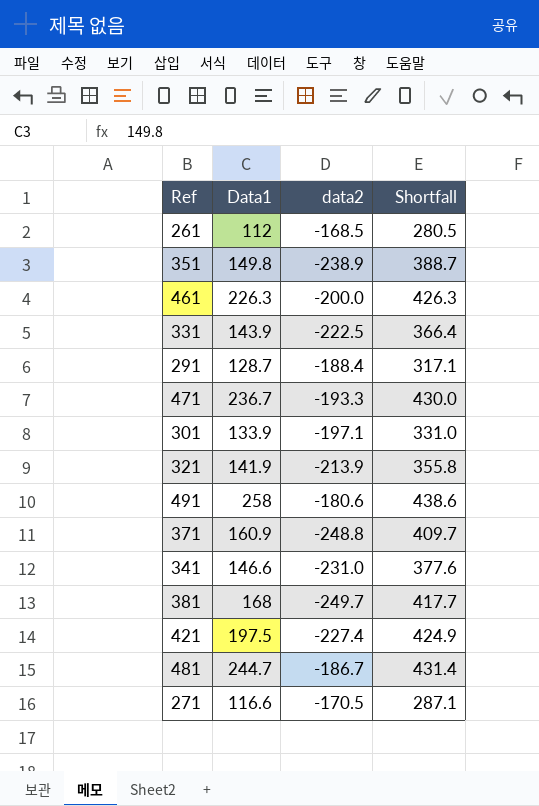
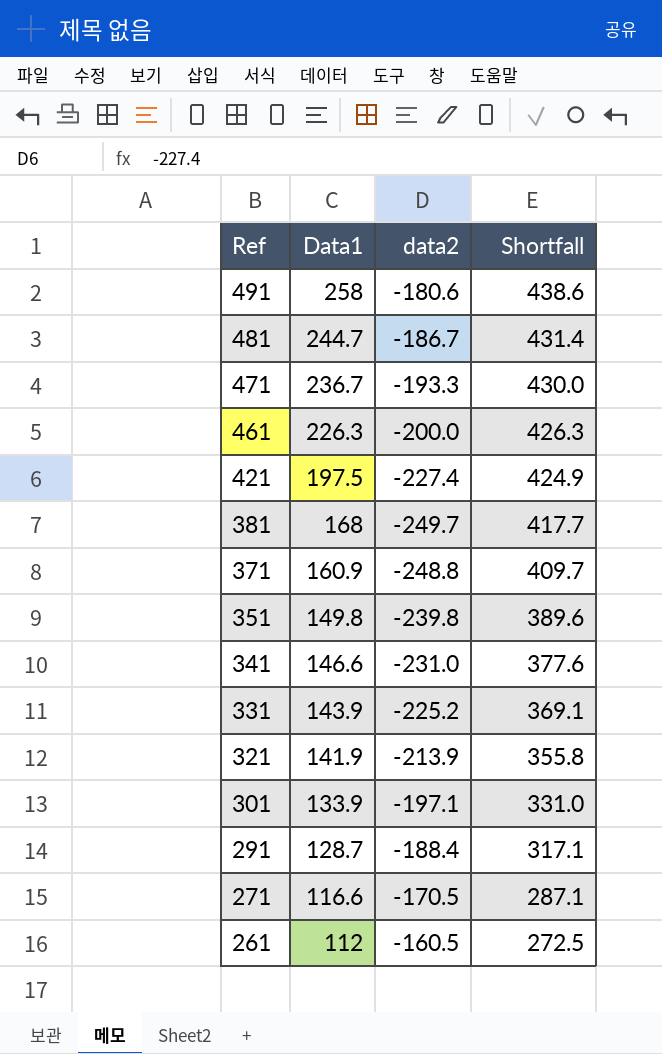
row order: none -> Ref descending
351 | data2: -238.9 -> -239.8
351 | Shortfall: 388.7 -> 389.6
331 | data2: -222.5 -> -225.2
331 | Shortfall: 366.4 -> 369.1
261 | data2: -168.5 -> -160.5
261 | Shortfall: 280.5 -> 272.5

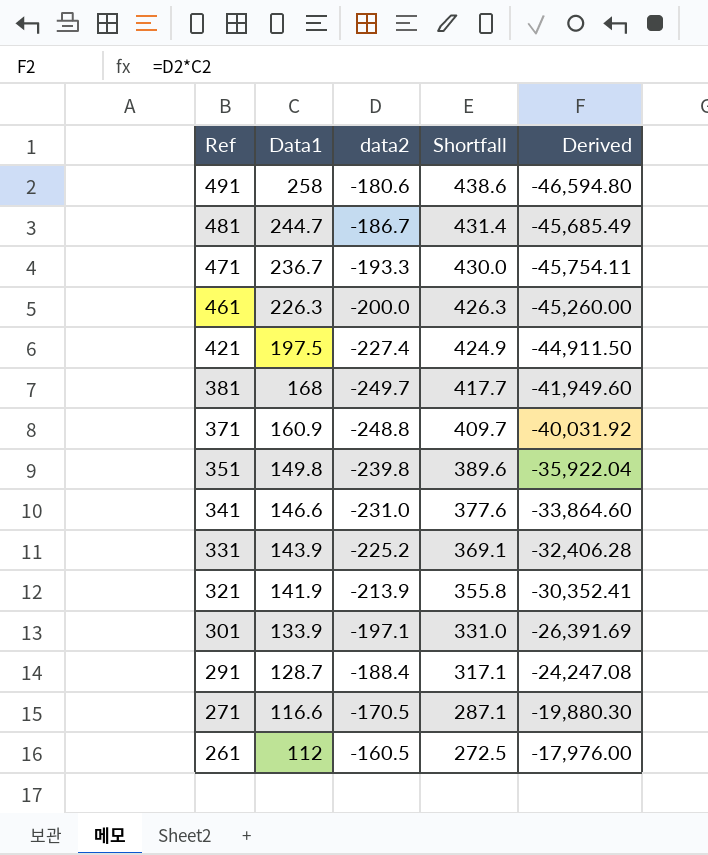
column Derived | formula: none -> [Data1] * [data2]

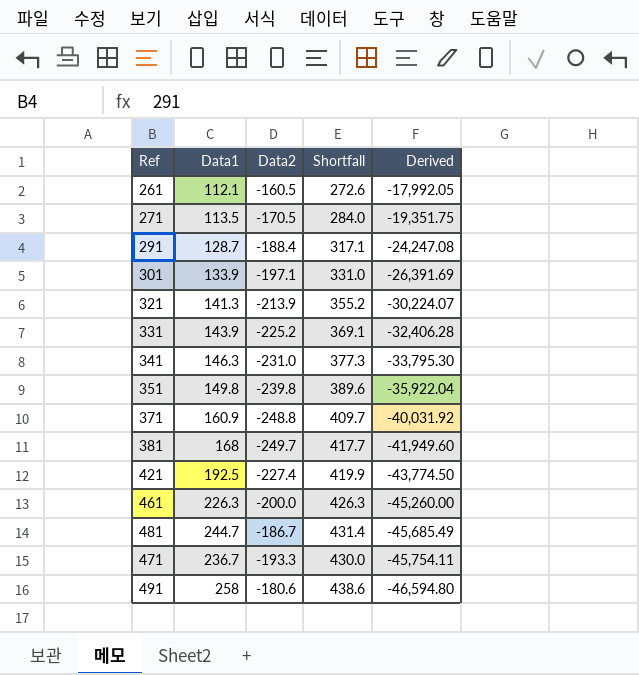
row order: Ref descending -> Derived descending
column name: data2 -> Data2
261 | Data1: 112 -> 112.1
261 | Shortfall: 272.5 -> 272.6
261 | Derived: -17,976.00 -> -17,992.05
271 | Data1: 116.6 -> 113.5
271 | Shortfall: 287.1 -> 284.0
271 | Derived: -19,880.30 -> -19,351.75
321 | Data1: 141.9 -> 141.3
321 | Shortfall: 355.8 -> 355.2
321 | Derived: -30,352.41 -> -30,224.07
341 | Data1: 146.6 -> 146.3
341 | Shortfall: 377.6 -> 377.3
341 | Derived: -33,864.60 -> -33,795.30
421 | Data1: 197.5 -> 192.5
421 | Shortfall: 424.9 -> 419.9
421 | Derived: -44,911.50 -> -43,774.50

